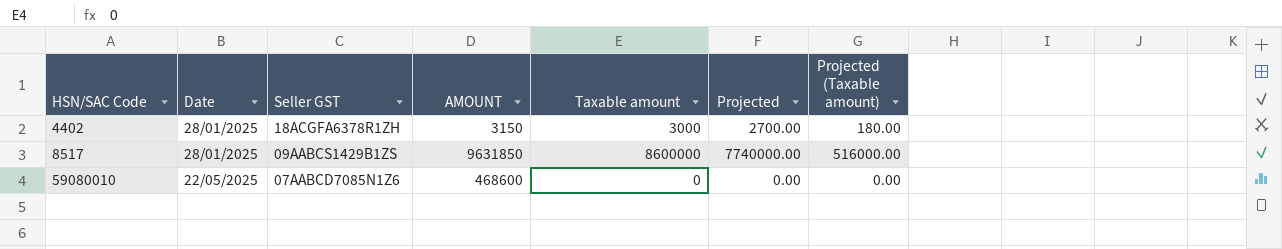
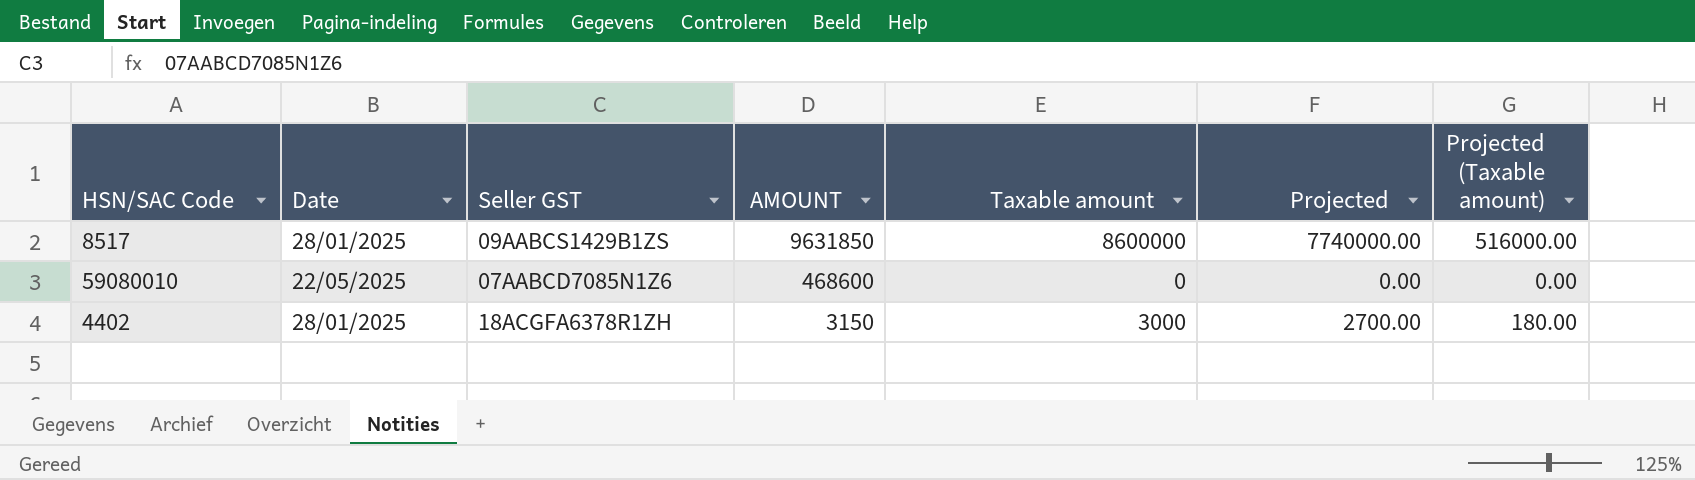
row order: HSN/SAC Code ascending -> AMOUNT descending

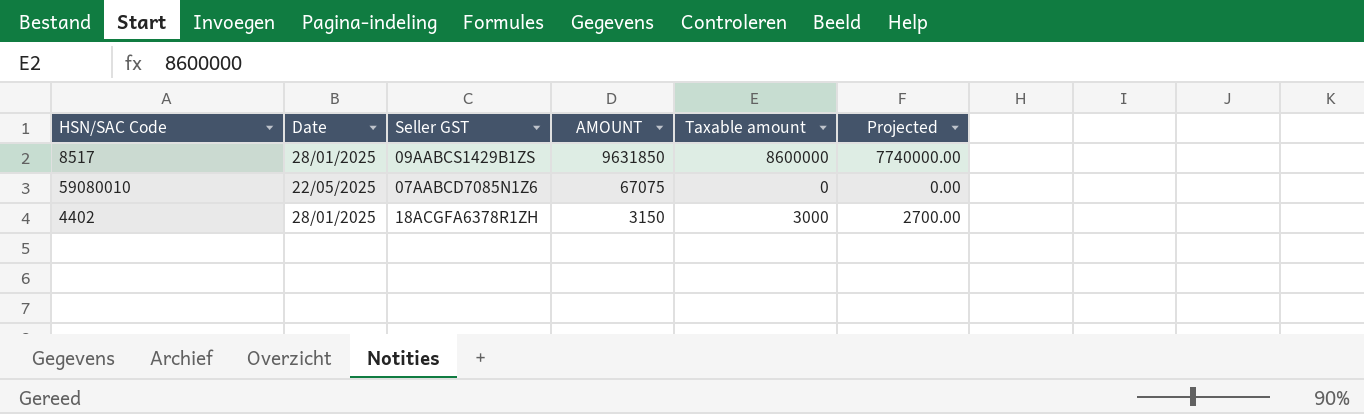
column Projected (Taxable amount) | formula: [Taxable amount] * 0.06 -> none
59080010 | AMOUNT: 468600 -> 67075

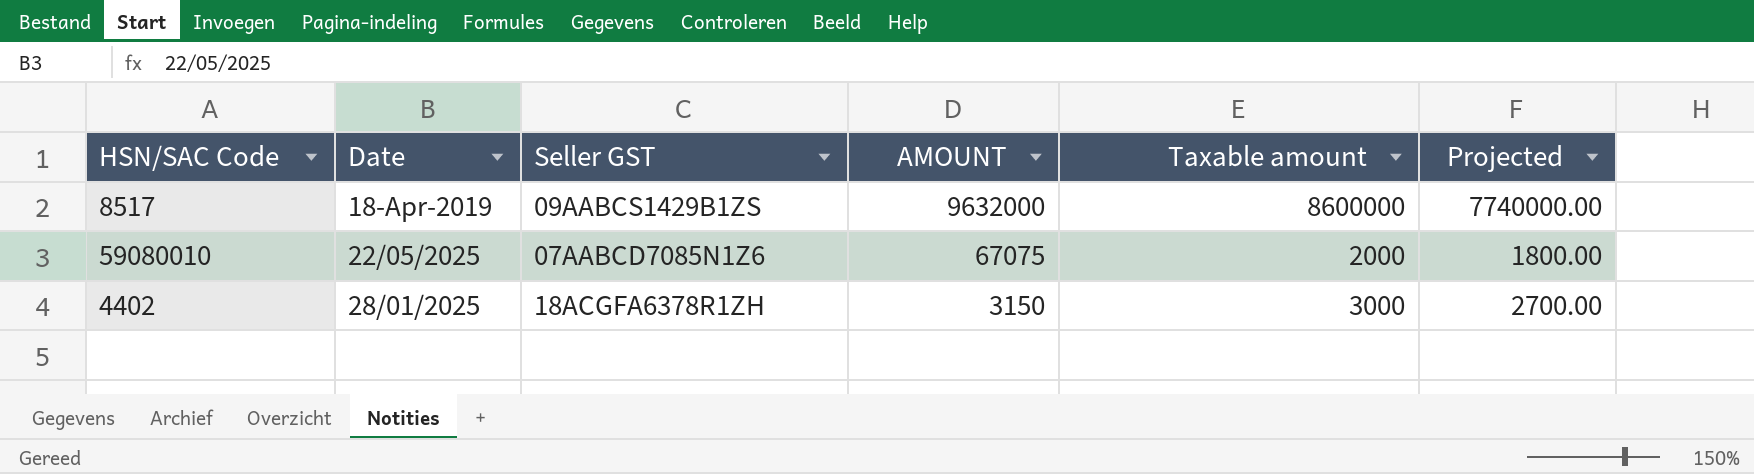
8517 | Date: 28/01/2025 -> 18-Apr-2019
8517 | AMOUNT: 9631850 -> 9632000
59080010 | Taxable amount: 0 -> 2000
59080010 | Projected: 0.00 -> 1800.00

